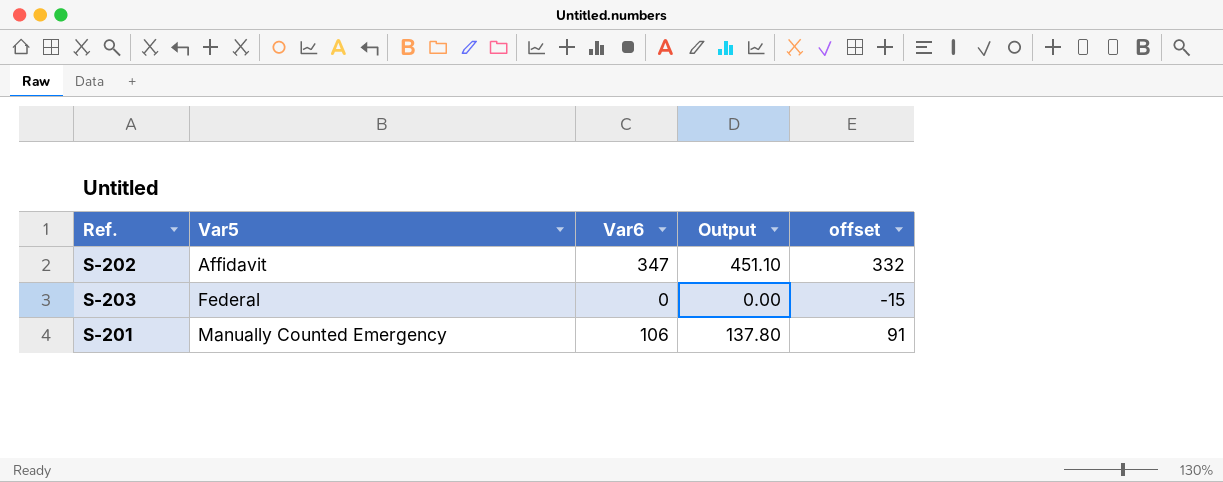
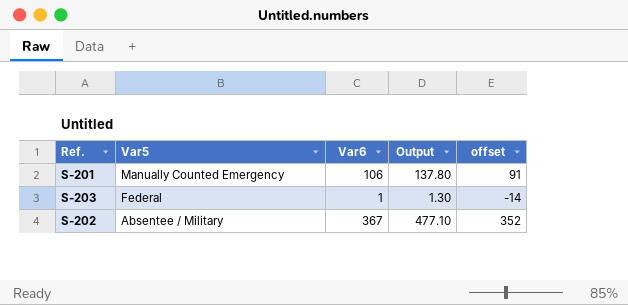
row order: Var5 ascending -> Var5 descending
S-203 | Var6: 0 -> 1
S-203 | Output: 0.00 -> 1.30
S-203 | offset: -15 -> -14
S-202 | Var5: Affidavit -> Absentee / Military
S-202 | Var6: 347 -> 367
S-202 | Output: 451.10 -> 477.10
S-202 | offset: 332 -> 352

